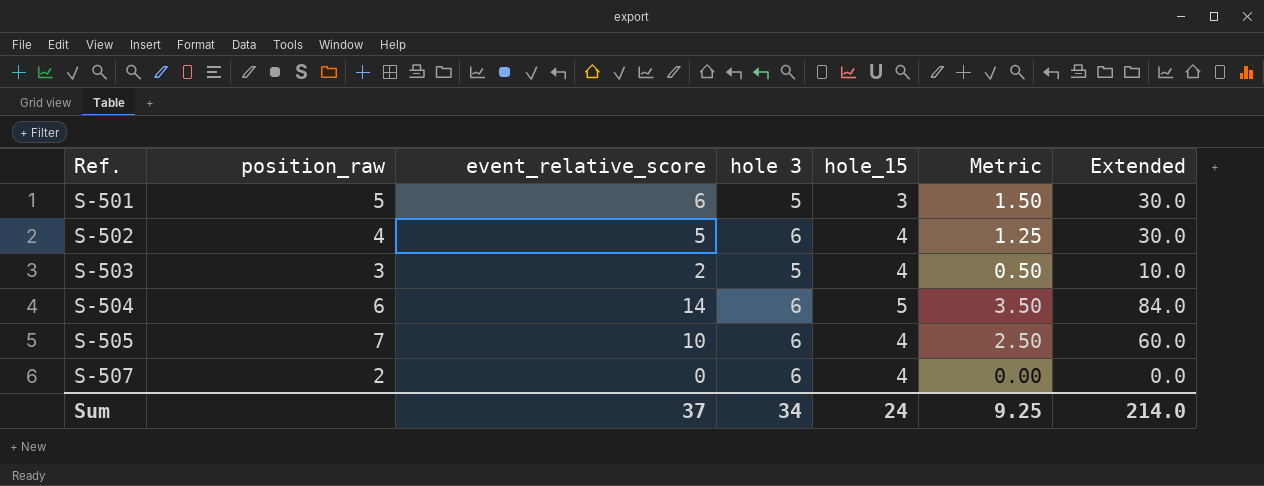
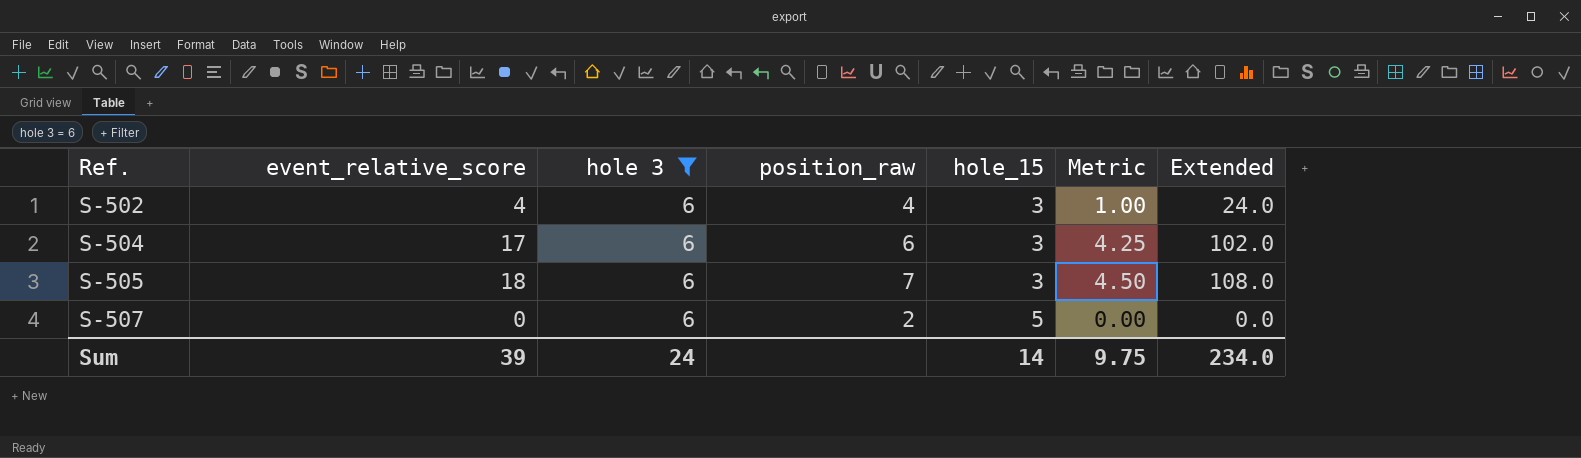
filter: none -> hole 3 = 6
column position_raw | position: 2 -> 4
S-502 | event_relative_score: 5 -> 4
S-502 | hole_15: 4 -> 3
S-502 | Metric: 1.25 -> 1.00
S-502 | Extended: 30.0 -> 24.0
S-504 | event_relative_score: 14 -> 17
S-504 | hole_15: 5 -> 3
S-504 | Metric: 3.50 -> 4.25
S-504 | Extended: 84.0 -> 102.0
S-505 | event_relative_score: 10 -> 18
S-505 | hole_15: 4 -> 3
S-505 | Metric: 2.50 -> 4.50
S-505 | Extended: 60.0 -> 108.0
S-507 | hole_15: 4 -> 5
Sum | event_relative_score: 37 -> 39
Sum | hole 3: 34 -> 24
Sum | hole_15: 24 -> 14
Sum | Metric: 9.25 -> 9.75
Sum | Extended: 214.0 -> 234.0

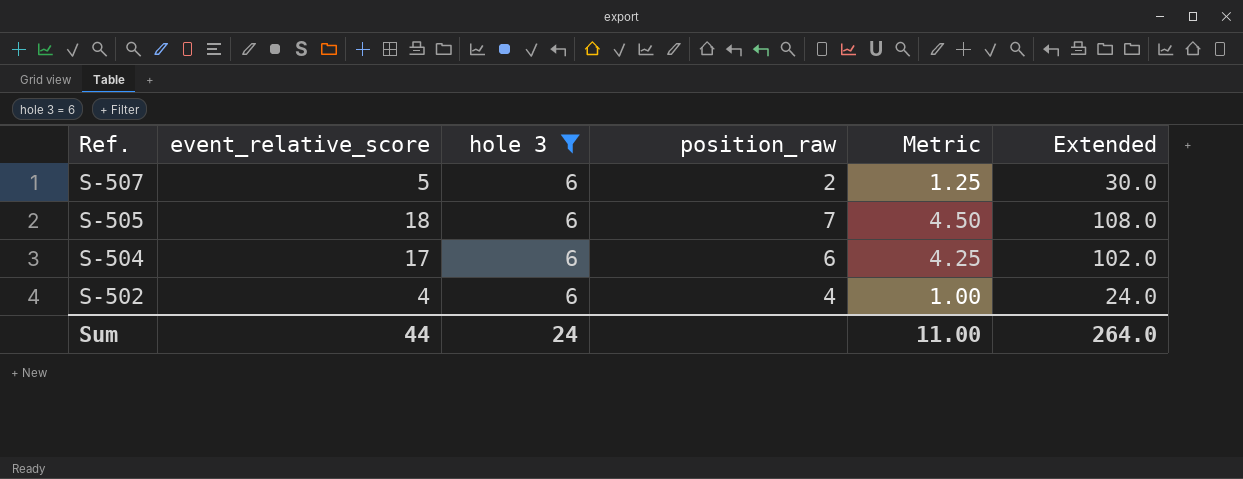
row order: Ref. ascending -> Ref. descending
column hole_15 | position: 5 -> none
S-507 | event_relative_score: 0 -> 5
S-507 | Metric: 0.00 -> 1.25
S-507 | Extended: 0.0 -> 30.0
Sum | event_relative_score: 39 -> 44
Sum | Metric: 9.75 -> 11.00
Sum | Extended: 234.0 -> 264.0

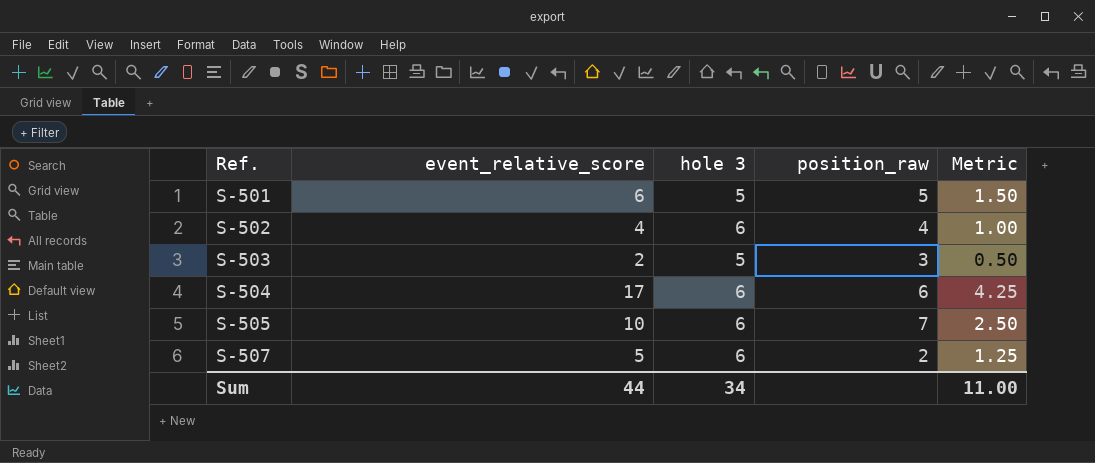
filter: hole 3 = 6 -> none
row order: Ref. descending -> Ref. ascending
column Extended | formula: [event_relative_score] * [hole 3] -> none
S-505 | event_relative_score: 18 -> 10
S-505 | Metric: 4.50 -> 2.50
Sum | hole 3: 24 -> 34

